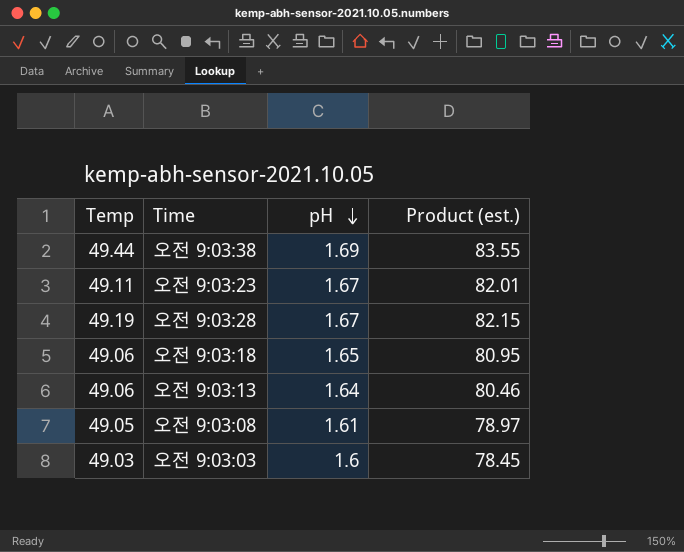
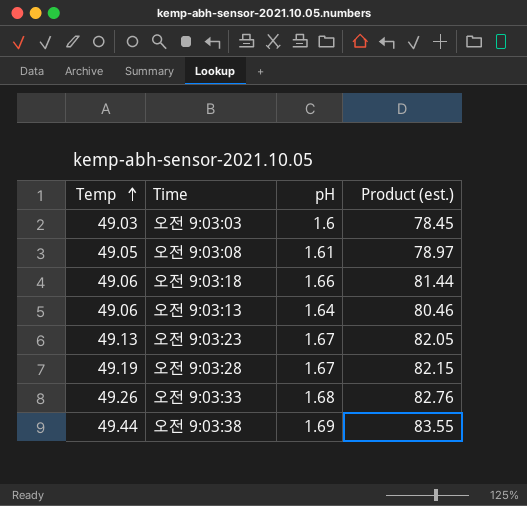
row order: pH descending -> Temp ascending
오전 9:03:18 | pH: 1.65 -> 1.66
오전 9:03:18 | Product (est.): 80.95 -> 81.44
오전 9:03:23 | Temp: 49.11 -> 49.13
오전 9:03:23 | Product (est.): 82.01 -> 82.05
row 오전 9:03:33: none -> 49.26 | 1.68 | 82.76

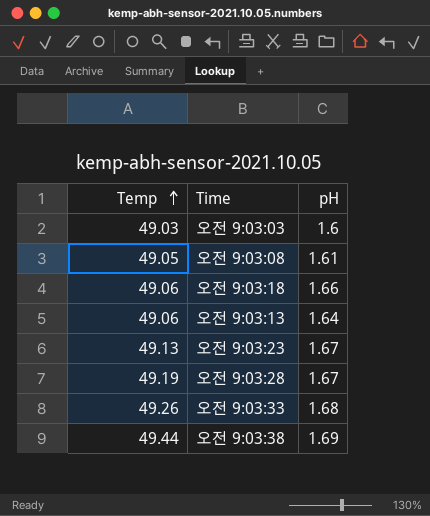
column Product (est.) | formula: [Temp] * [pH] -> none

